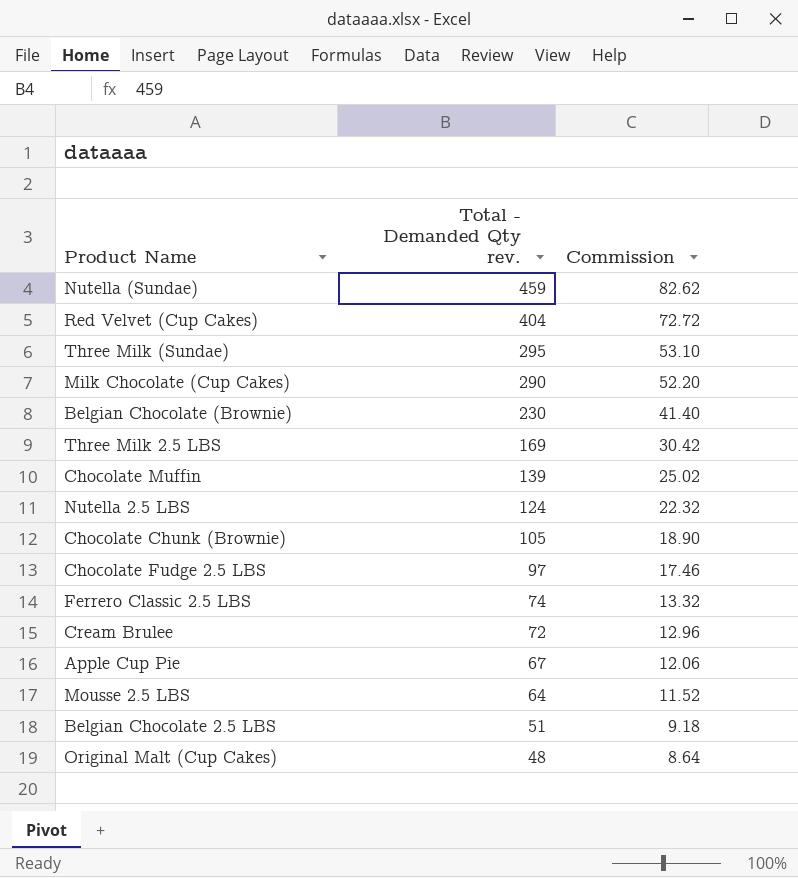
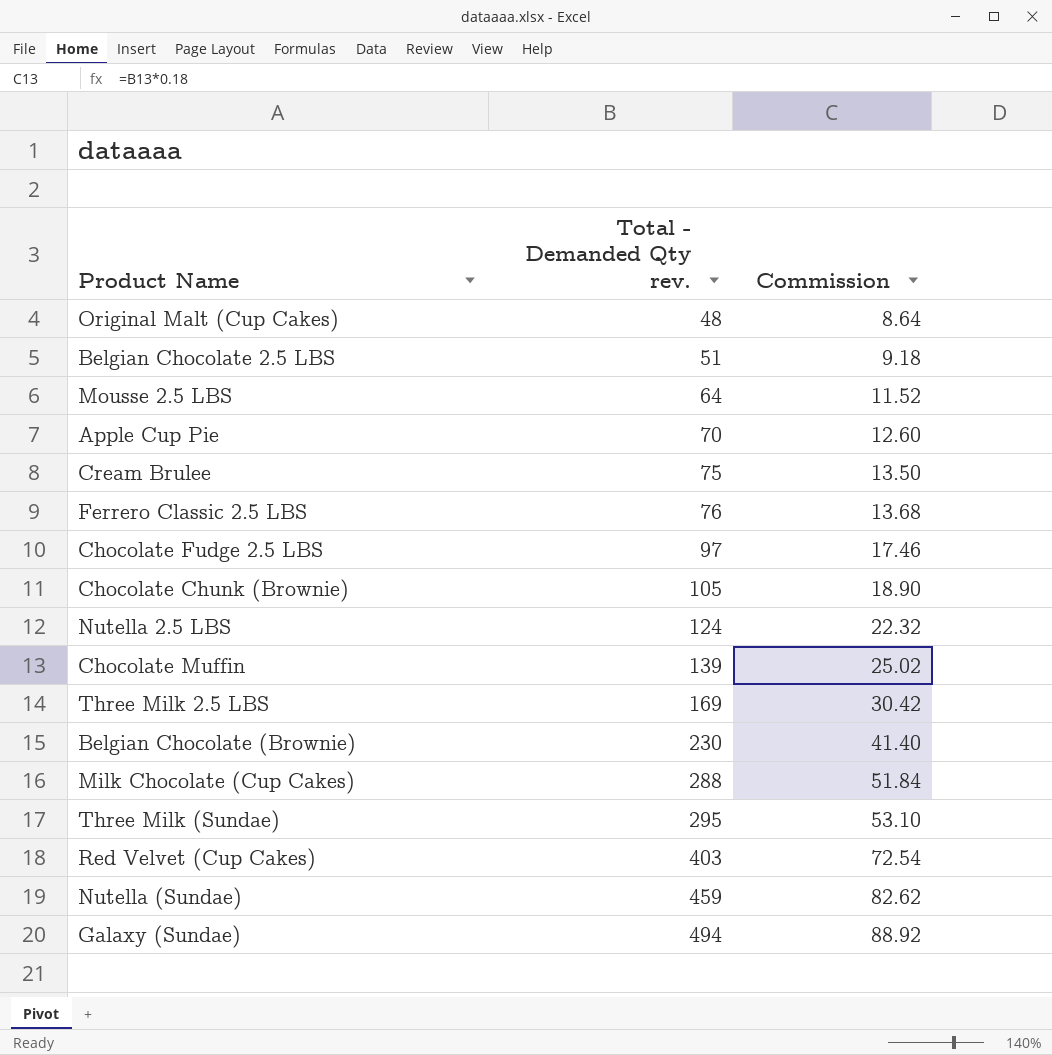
row order: Total - Demanded Qty rev. descending -> Total - Demanded Qty rev. ascending
Apple Cup Pie | Total - Demanded Qty rev.: 67 -> 70
Apple Cup Pie | Commission: 12.06 -> 12.60
Cream Brulee | Total - Demanded Qty rev.: 72 -> 75
Cream Brulee | Commission: 12.96 -> 13.50
Ferrero Classic 2.5 LBS | Total - Demanded Qty rev.: 74 -> 76
Ferrero Classic 2.5 LBS | Commission: 13.32 -> 13.68
Milk Chocolate (Cup Cakes) | Total - Demanded Qty rev.: 290 -> 288
Milk Chocolate (Cup Cakes) | Commission: 52.20 -> 51.84
Red Velvet (Cup Cakes) | Total - Demanded Qty rev.: 404 -> 403
Red Velvet (Cup Cakes) | Commission: 72.72 -> 72.54
row Galaxy (Sundae): none -> 494 | 88.92

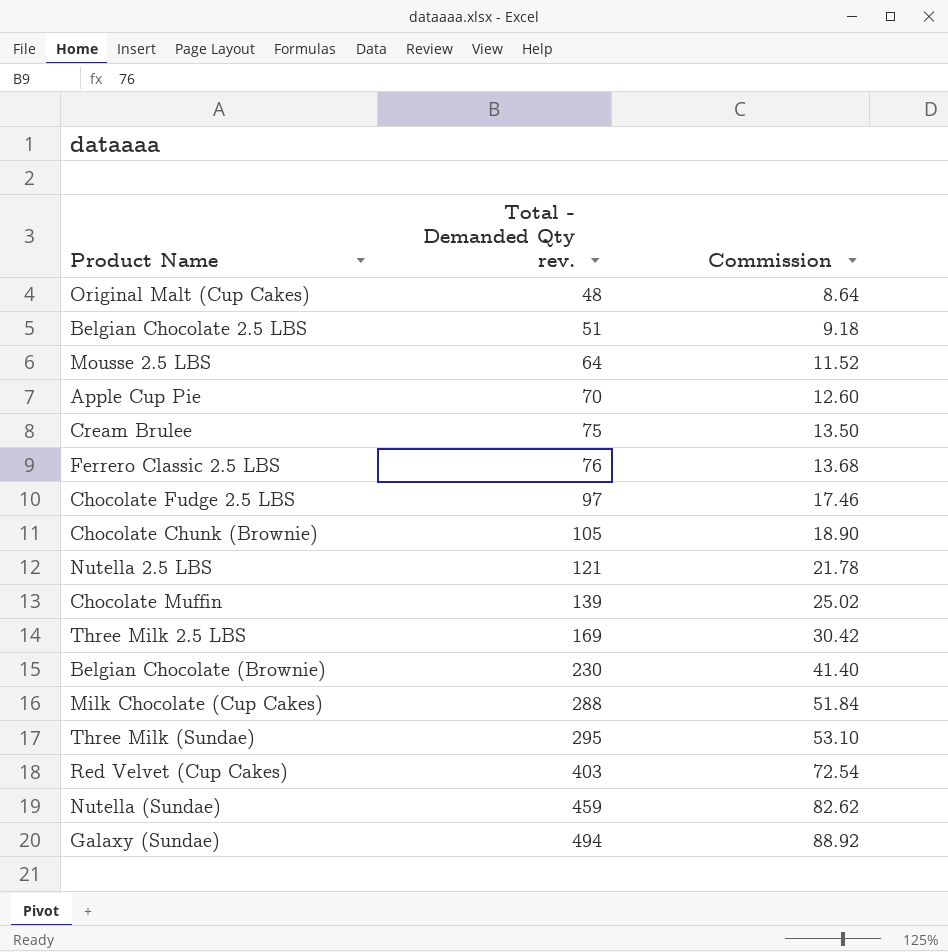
Nutella 2.5 LBS | Total - Demanded Qty rev.: 124 -> 121
Nutella 2.5 LBS | Commission: 22.32 -> 21.78

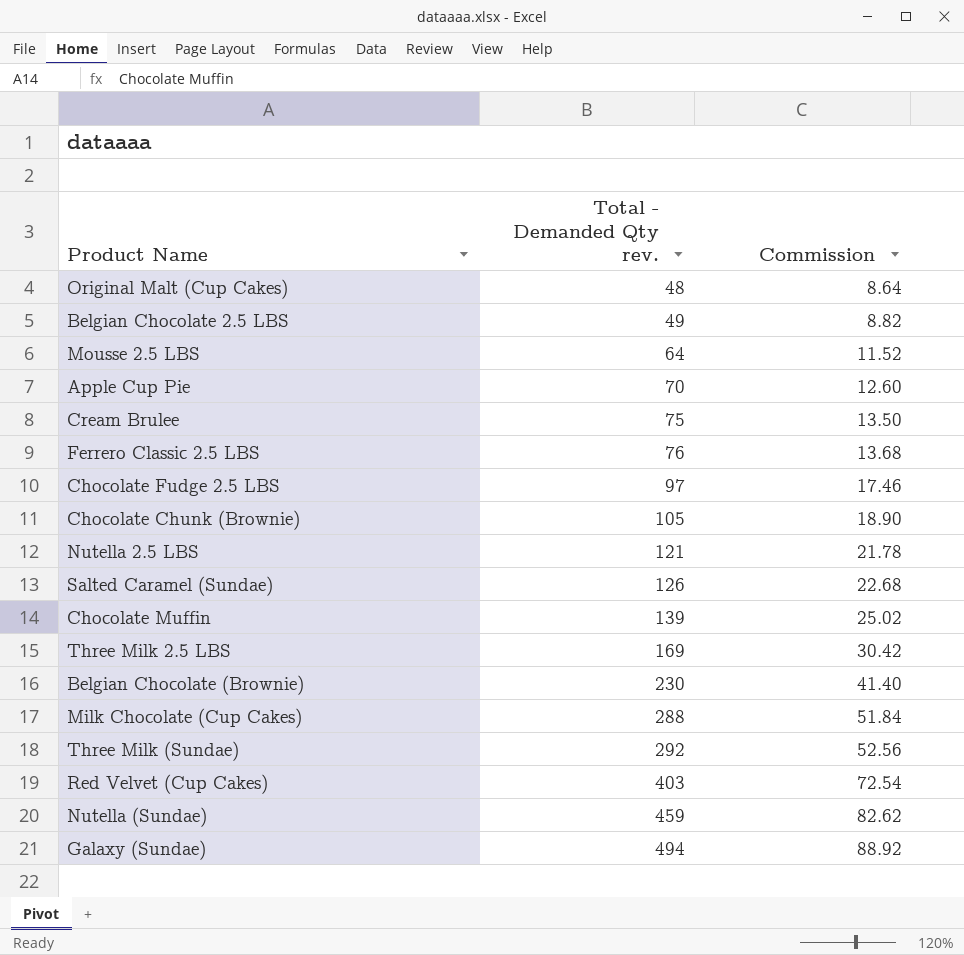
Belgian Chocolate 2.5 LBS | Total - Demanded Qty rev.: 51 -> 49
Belgian Chocolate 2.5 LBS | Commission: 9.18 -> 8.82
row Salted Caramel (Sundae): none -> 126 | 22.68
Three Milk (Sundae) | Total - Demanded Qty rev.: 295 -> 292
Three Milk (Sundae) | Commission: 53.10 -> 52.56

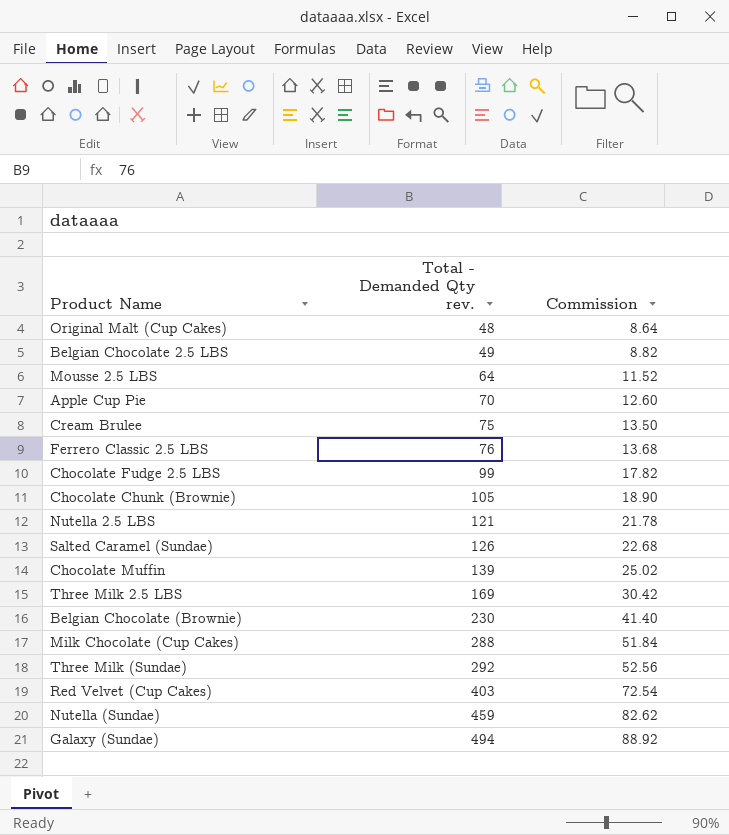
Chocolate Fudge 2.5 LBS | Total - Demanded Qty rev.: 97 -> 99
Chocolate Fudge 2.5 LBS | Commission: 17.46 -> 17.82

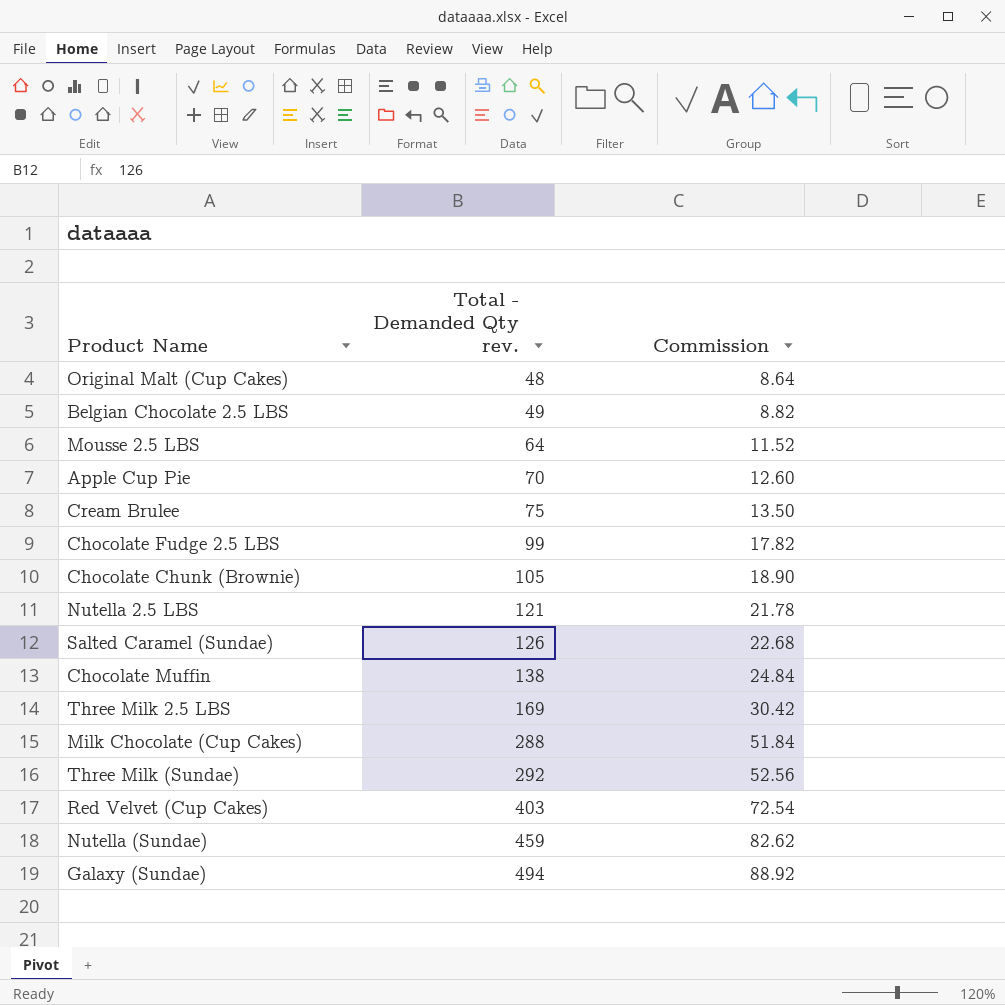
row Ferrero Classic 2.5 LBS: 76 | 13.68 -> none
row Belgian Chocolate (Brownie): 230 | 41.40 -> none
Chocolate Muffin | Total - Demanded Qty rev.: 139 -> 138
Chocolate Muffin | Commission: 25.02 -> 24.84

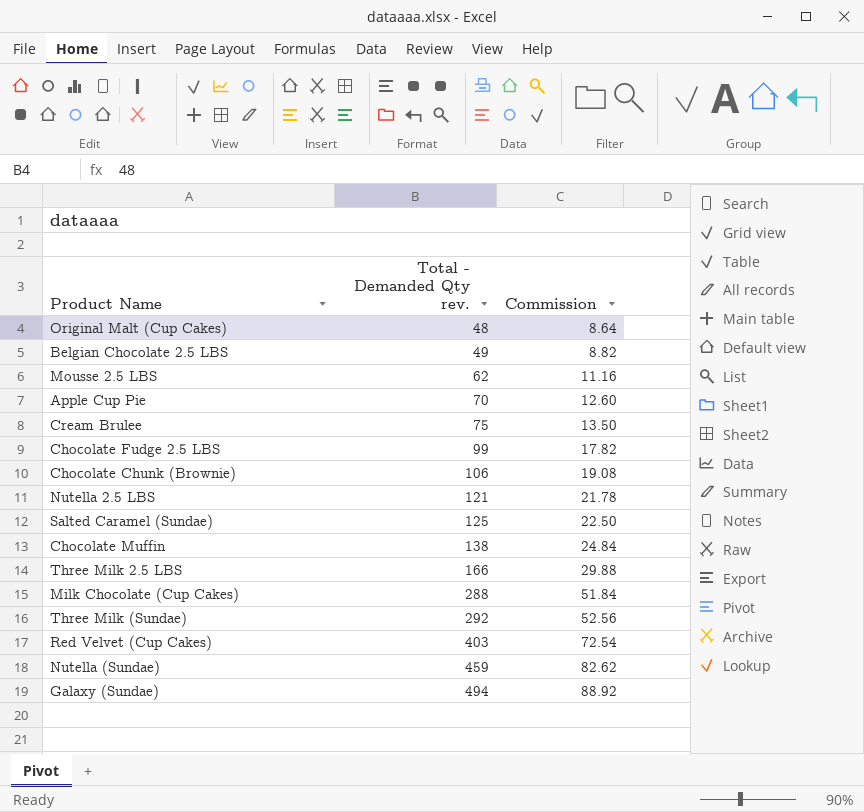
Mousse 2.5 LBS | Total - Demanded Qty rev.: 64 -> 62
Mousse 2.5 LBS | Commission: 11.52 -> 11.16
Chocolate Chunk (Brownie) | Total - Demanded Qty rev.: 105 -> 106
Chocolate Chunk (Brownie) | Commission: 18.90 -> 19.08
Salted Caramel (Sundae) | Total - Demanded Qty rev.: 126 -> 125
Salted Caramel (Sundae) | Commission: 22.68 -> 22.50
Three Milk 2.5 LBS | Total - Demanded Qty rev.: 169 -> 166
Three Milk 2.5 LBS | Commission: 30.42 -> 29.88

